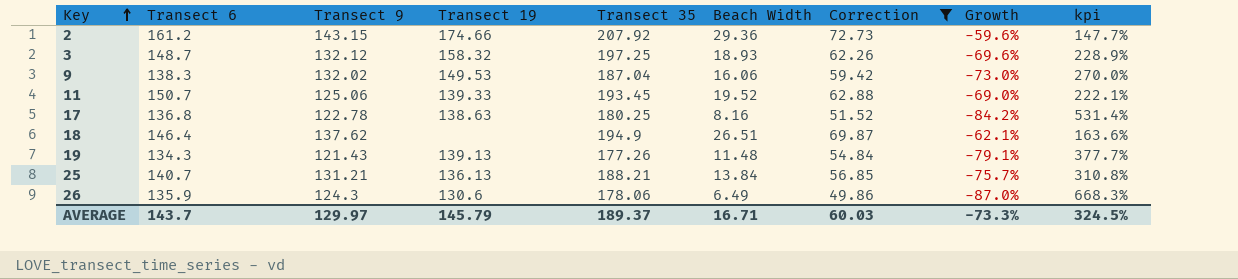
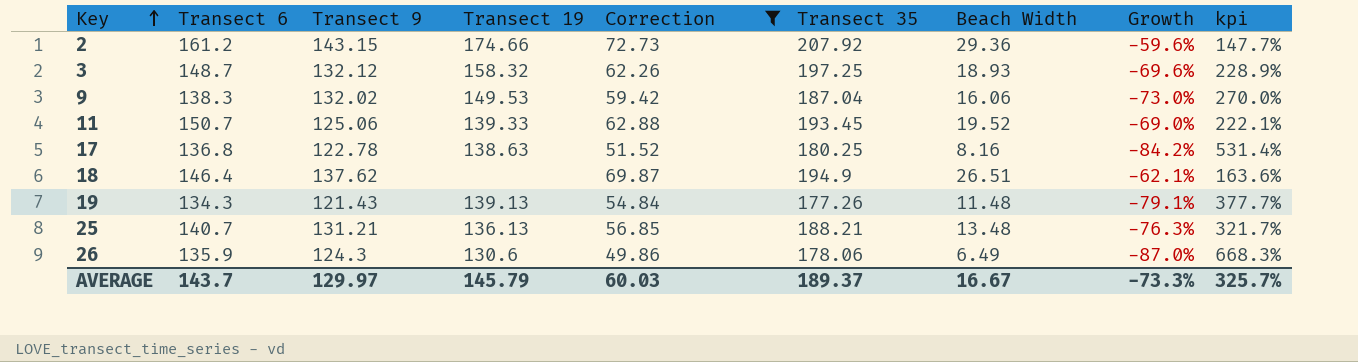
column Correction | position: 7 -> 5
25 | Beach Width: 13.84 -> 13.48
25 | Growth: -75.7% -> -76.3%
25 | kpi: 310.8% -> 321.7%
AVERAGE | Beach Width: 16.71 -> 16.67
AVERAGE | kpi: 324.5% -> 325.7%

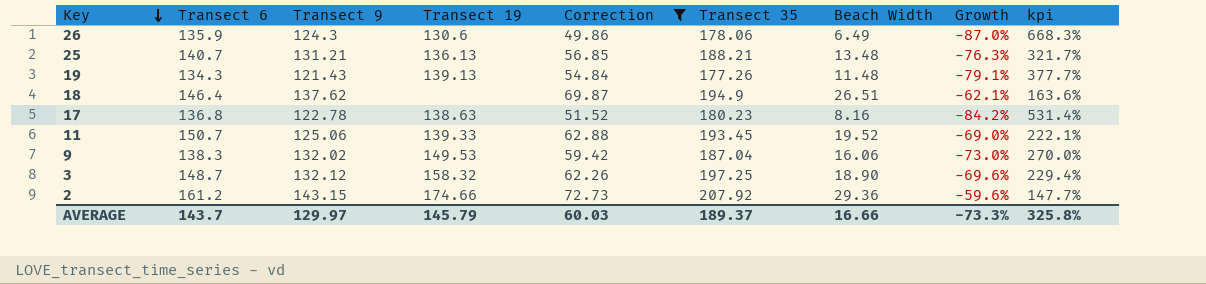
row order: Key ascending -> Key descending
17 | Transect 35: 180.25 -> 180.23
3 | Beach Width: 18.93 -> 18.90
3 | kpi: 228.9% -> 229.4%
AVERAGE | Beach Width: 16.67 -> 16.66
AVERAGE | kpi: 325.7% -> 325.8%

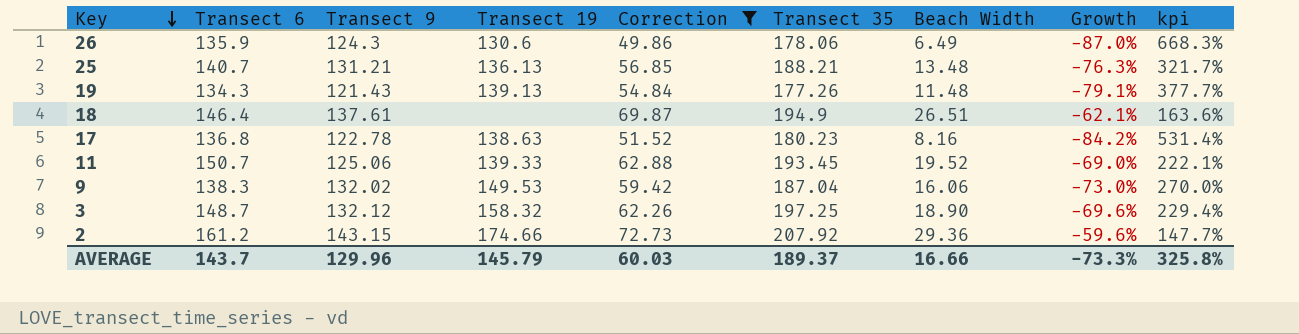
18 | Transect 9: 137.62 -> 137.61
AVERAGE | Transect 9: 129.97 -> 129.96

